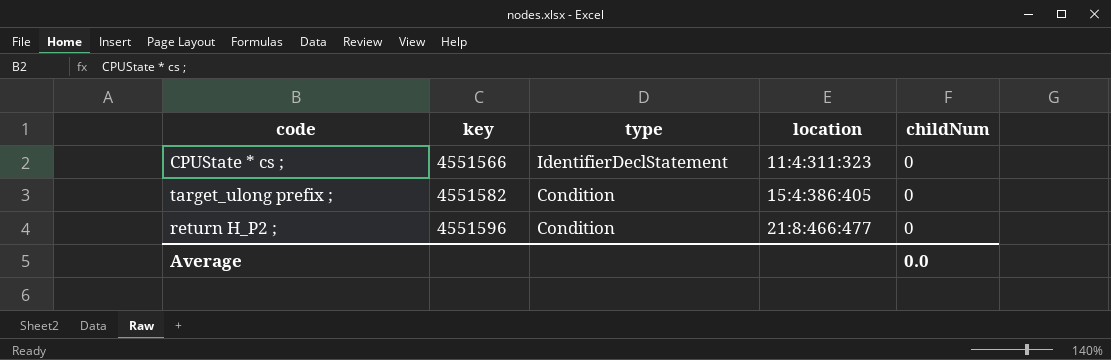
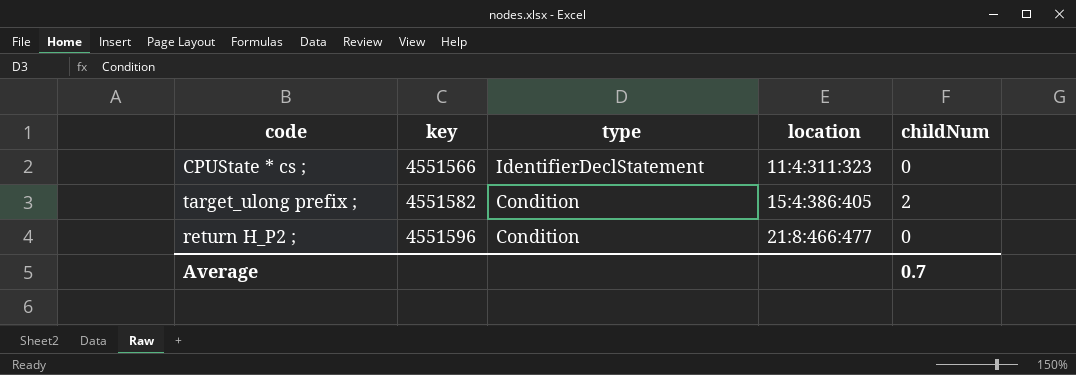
target_ulong prefix ; | childNum: 0 -> 2
Average | childNum: 0.0 -> 0.7

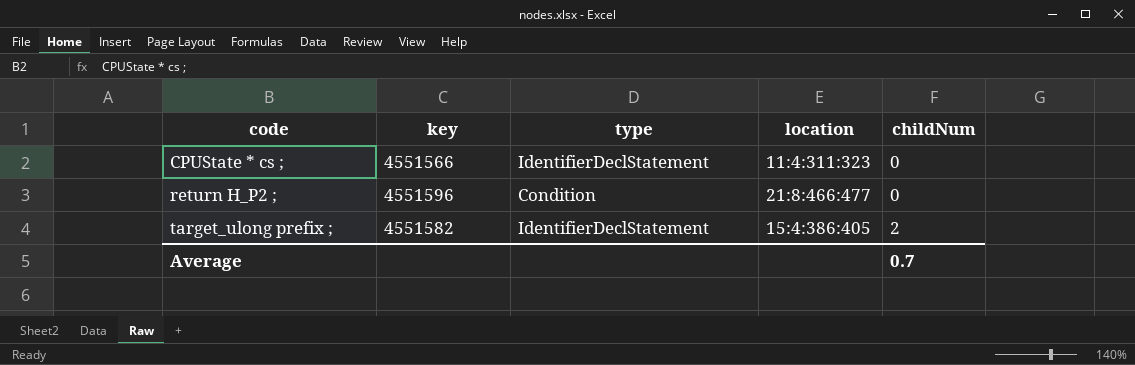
row order: key ascending -> code ascending
target_ulong prefix ; | type: Condition -> IdentifierDeclStatement

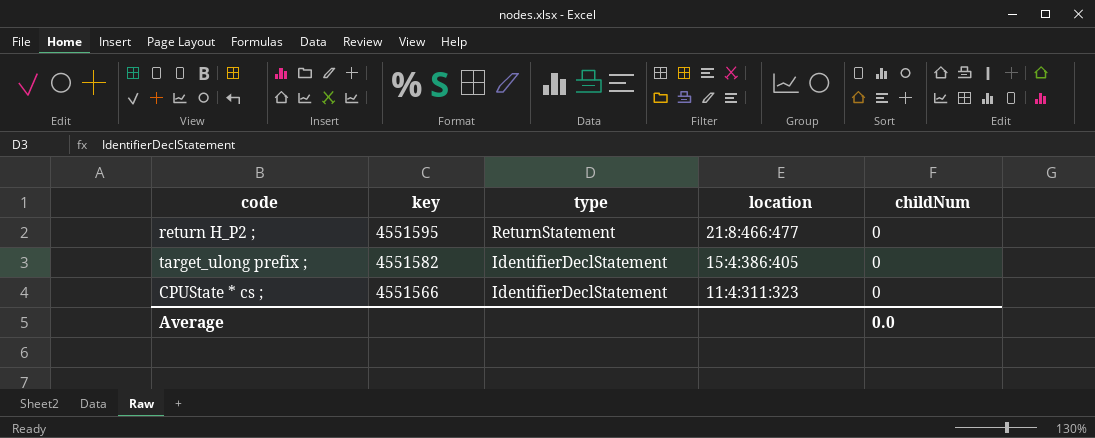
row order: code ascending -> key descending
return H_P2 ; | key: 4551596 -> 4551595
return H_P2 ; | type: Condition -> ReturnStatement
target_ulong prefix ; | childNum: 2 -> 0
Average | childNum: 0.7 -> 0.0

